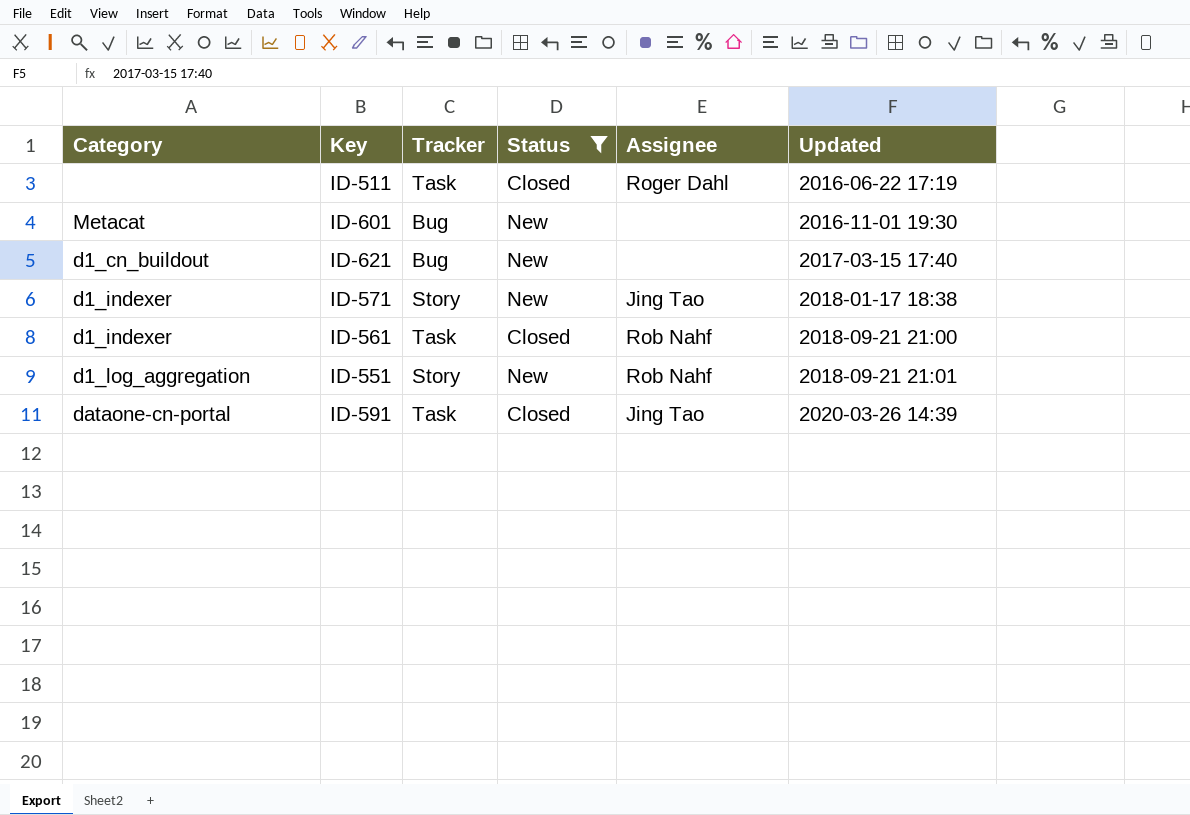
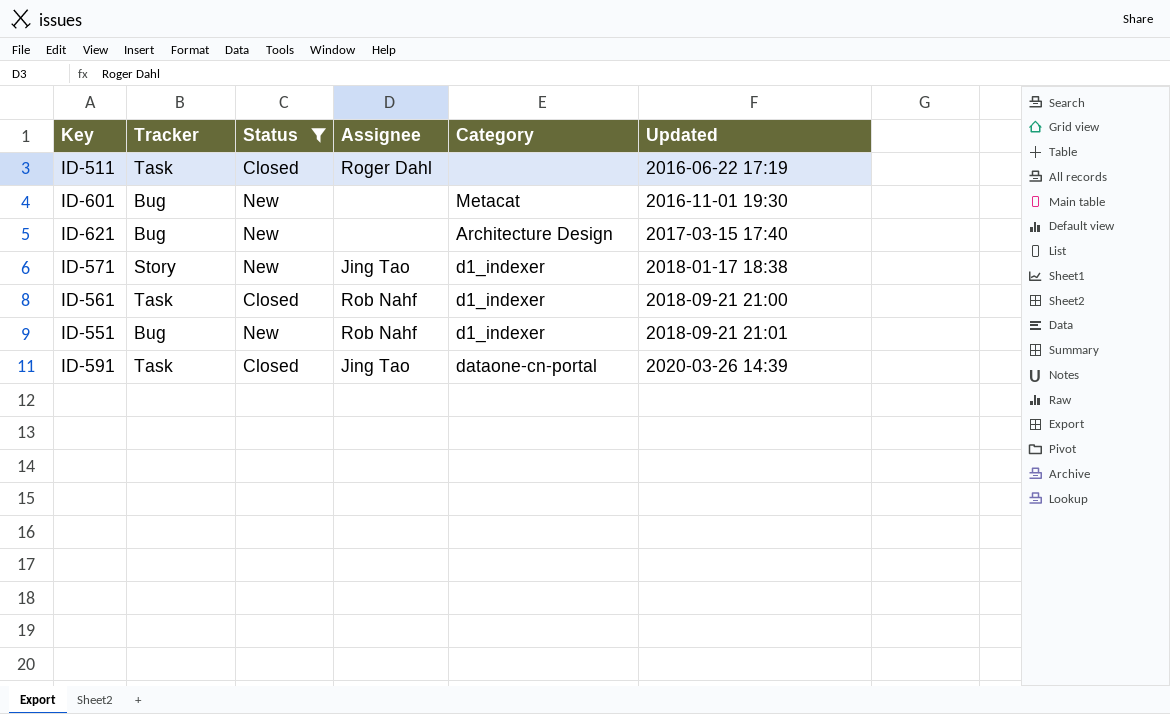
column Category | position: 1 -> 5
ID-621 | Category: d1_cn_buildout -> Architecture Design
ID-551 | Tracker: Story -> Bug
ID-551 | Category: d1_log_aggregation -> d1_indexer

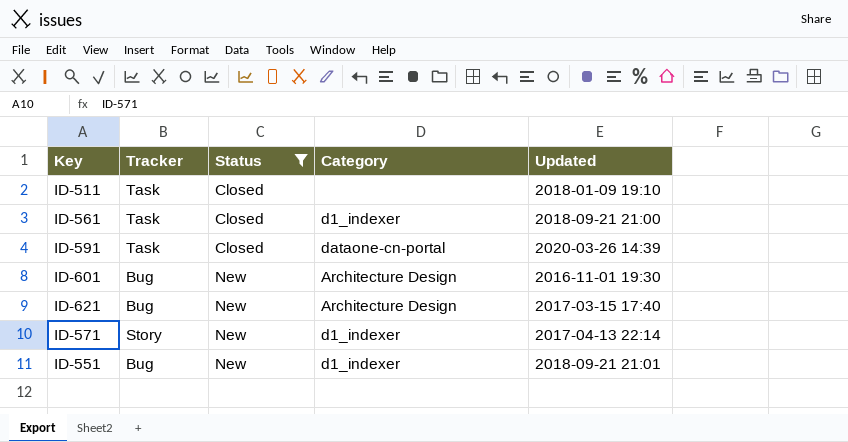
row order: Updated ascending -> Status ascending
column Assignee | position: 4 -> none
ID-511 | Updated: 2016-06-22 17:19 -> 2018-01-09 19:10
ID-601 | Category: Metacat -> Architecture Design
ID-571 | Updated: 2018-01-17 18:38 -> 2017-04-13 22:14

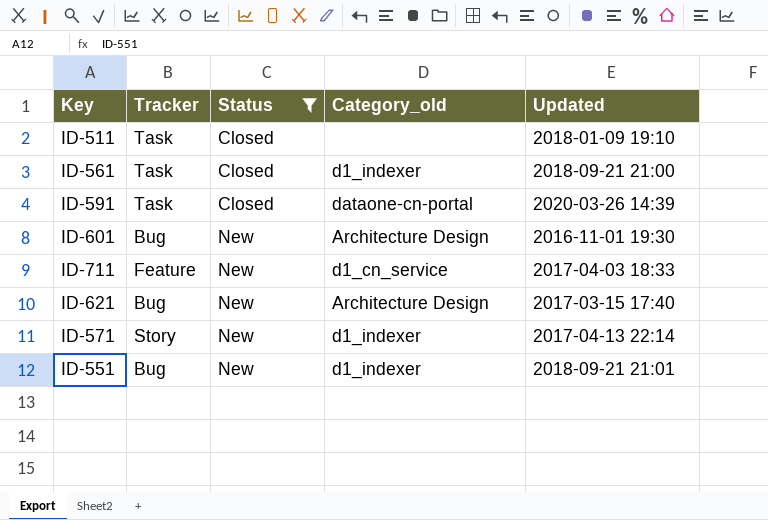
column name: Category -> Category_old
row ID-711: none -> Feature | New | d1_cn_service | 2017-04-03 18:33

